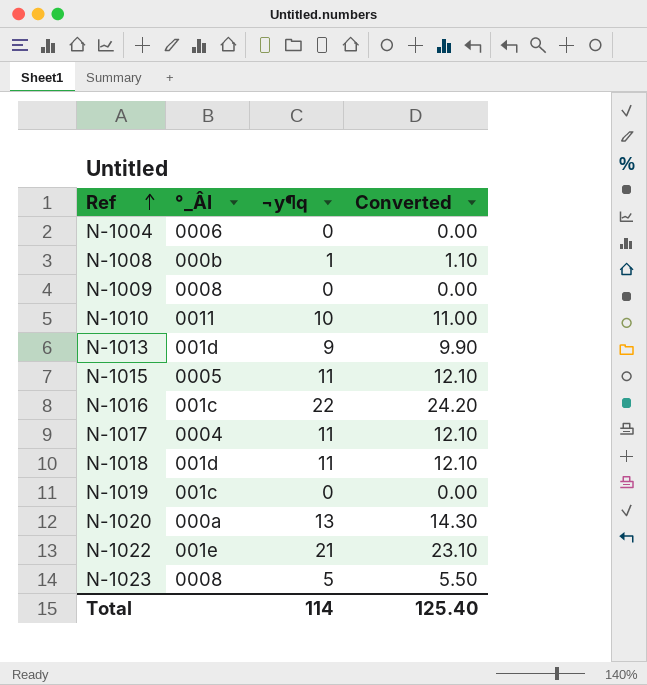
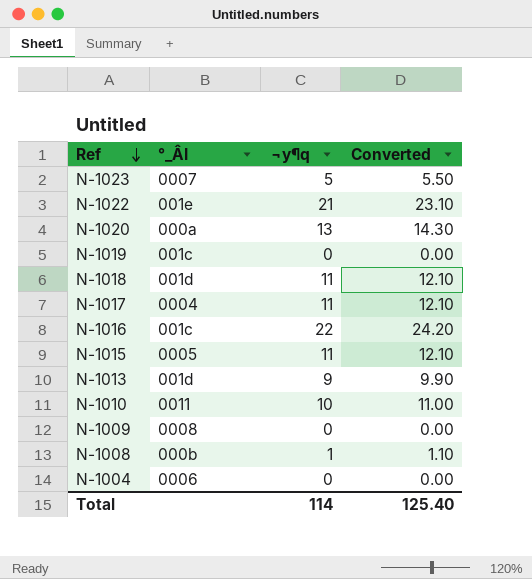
row order: Ref ascending -> Ref descending
N-1023 | °_ÂI: 0008 -> 0007

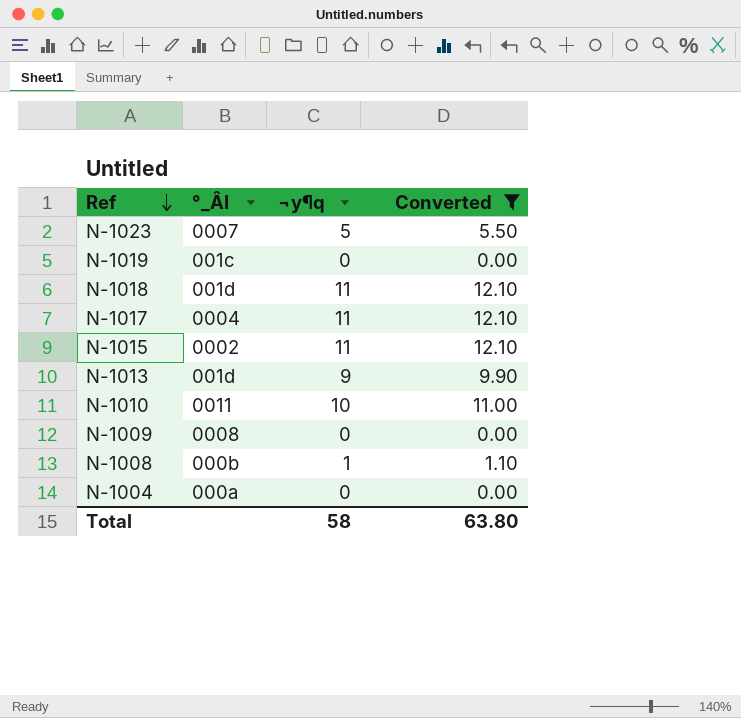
filter: none -> Converted <= 12.10
N-1015 | °_ÂI: 0005 -> 0002
N-1004 | °_ÂI: 0006 -> 000a
Total | ¬y¶q: 114 -> 58
Total | Converted: 125.40 -> 63.80

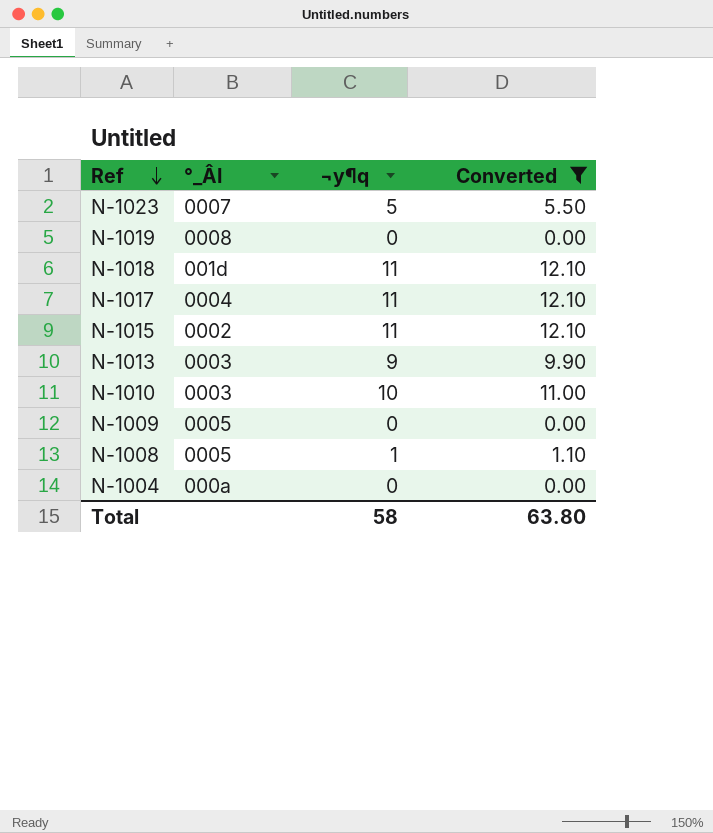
N-1019 | °_ÂI: 001c -> 0008
N-1013 | °_ÂI: 001d -> 0003
N-1010 | °_ÂI: 0011 -> 0003
N-1009 | °_ÂI: 0008 -> 0005
N-1008 | °_ÂI: 000b -> 0005

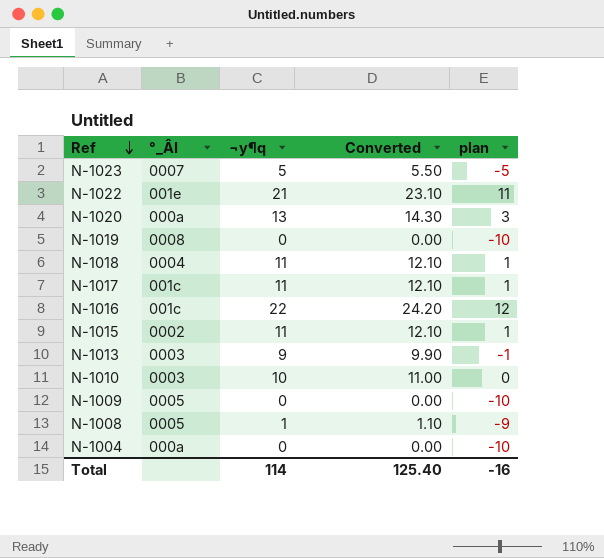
filter: Converted <= 12.10 -> none
column plan | formula: none -> [¬y¶q] - 10
N-1018 | °_ÂI: 001d -> 0004
N-1017 | °_ÂI: 0004 -> 001c
Total | ¬y¶q: 58 -> 114
Total | Converted: 63.80 -> 125.40

